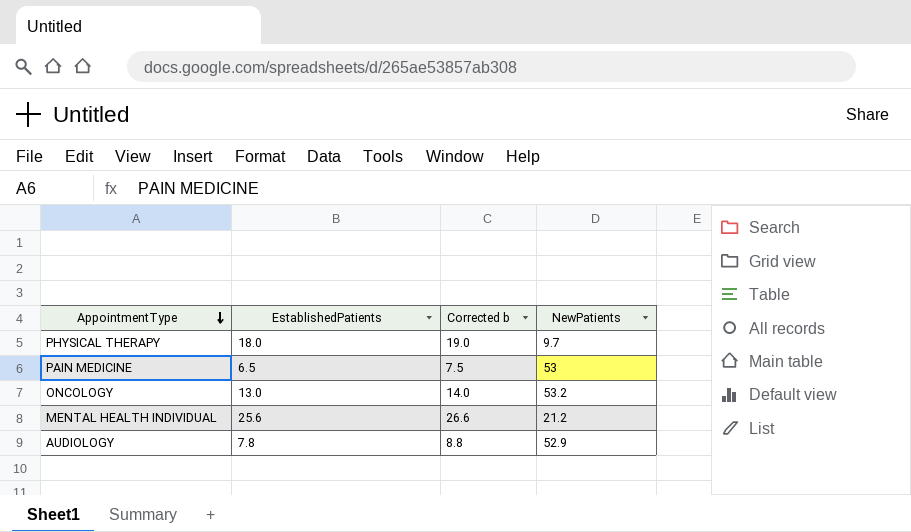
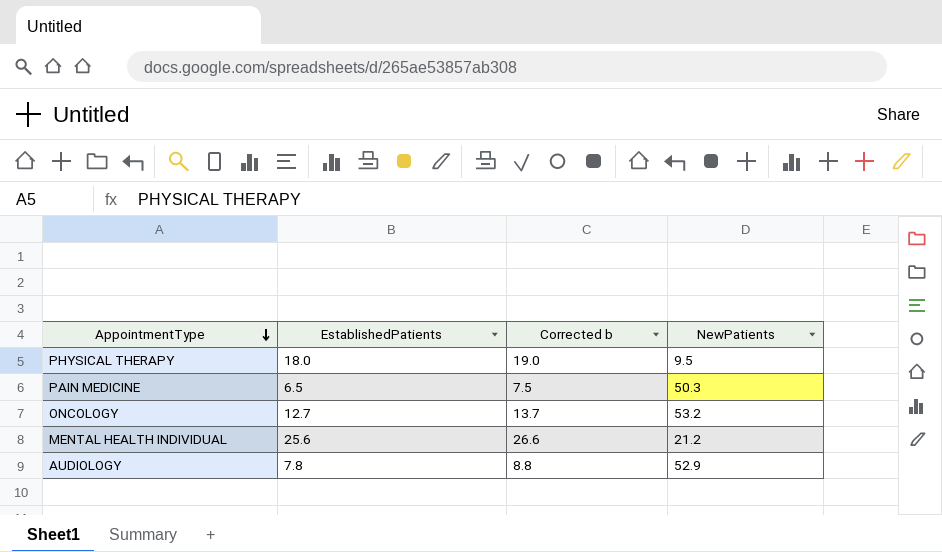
PHYSICAL THERAPY | NewPatients: 9.7 -> 9.5
PAIN MEDICINE | NewPatients: 53 -> 50.3
ONCOLOGY | EstablishedPatients: 13.0 -> 12.7
ONCOLOGY | Corrected b: 14.0 -> 13.7

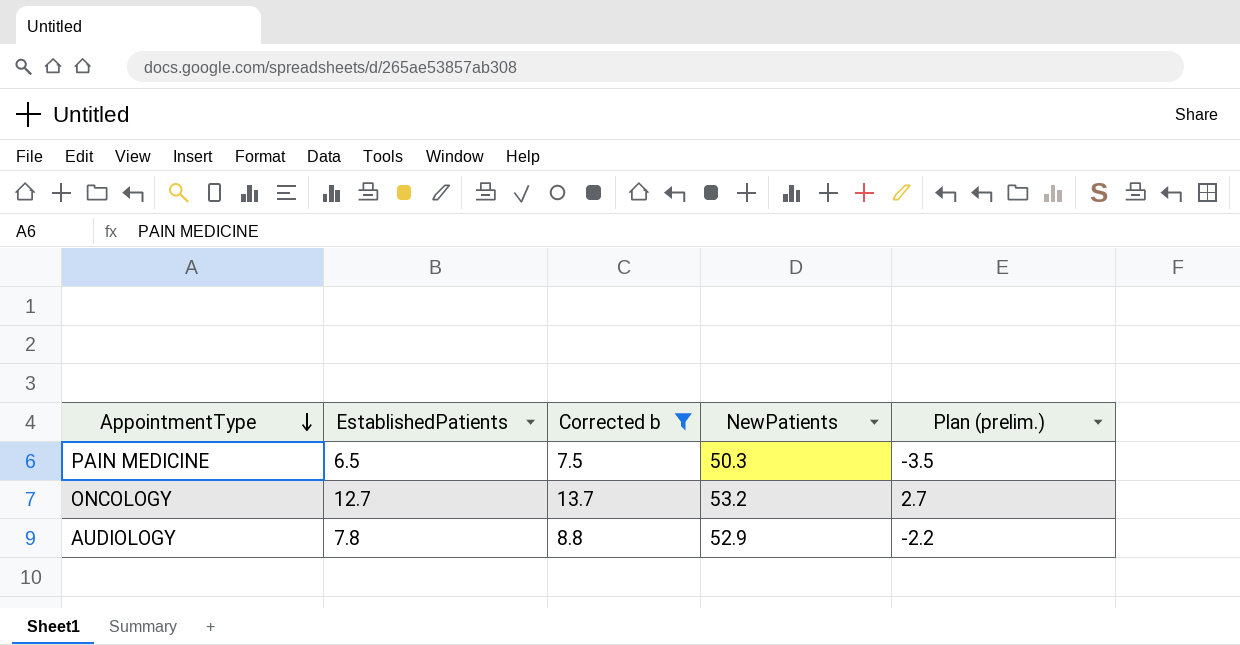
filter: none -> Corrected b <= 13.7
column Plan (prelim.) | formula: none -> [EstablishedPatients] - 10

